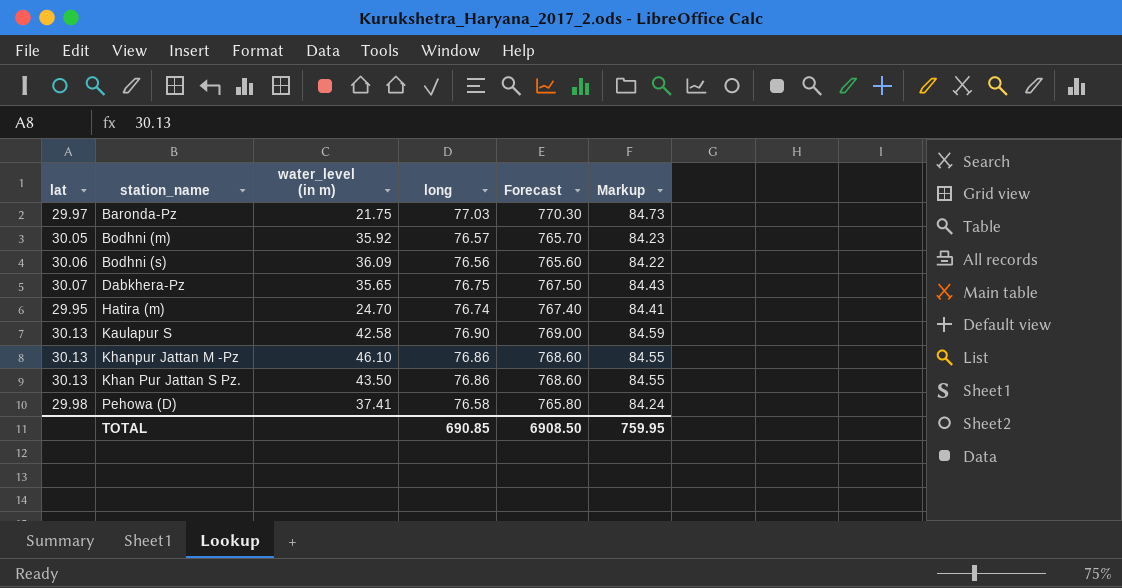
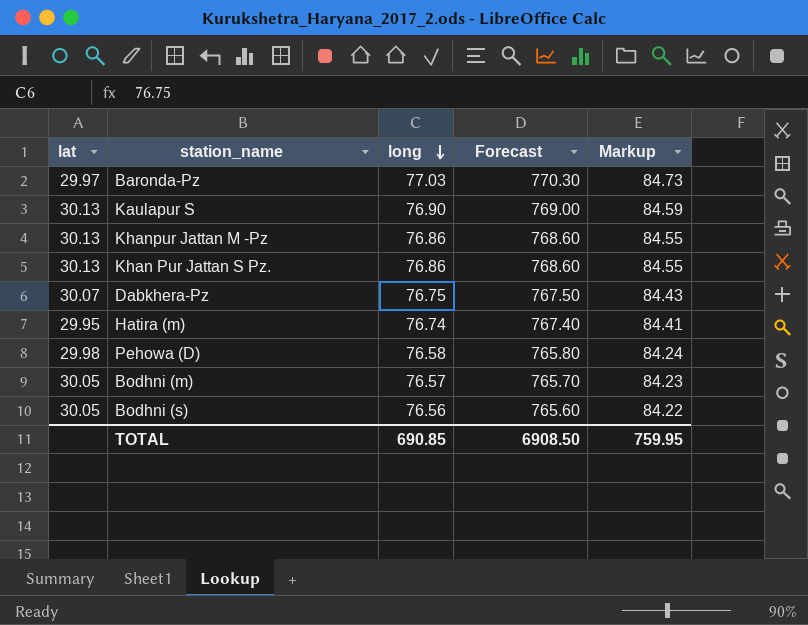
row order: none -> long descending
column water_level (in m) | position: 3 -> none
Bodhni (s) | lat: 30.06 -> 30.05

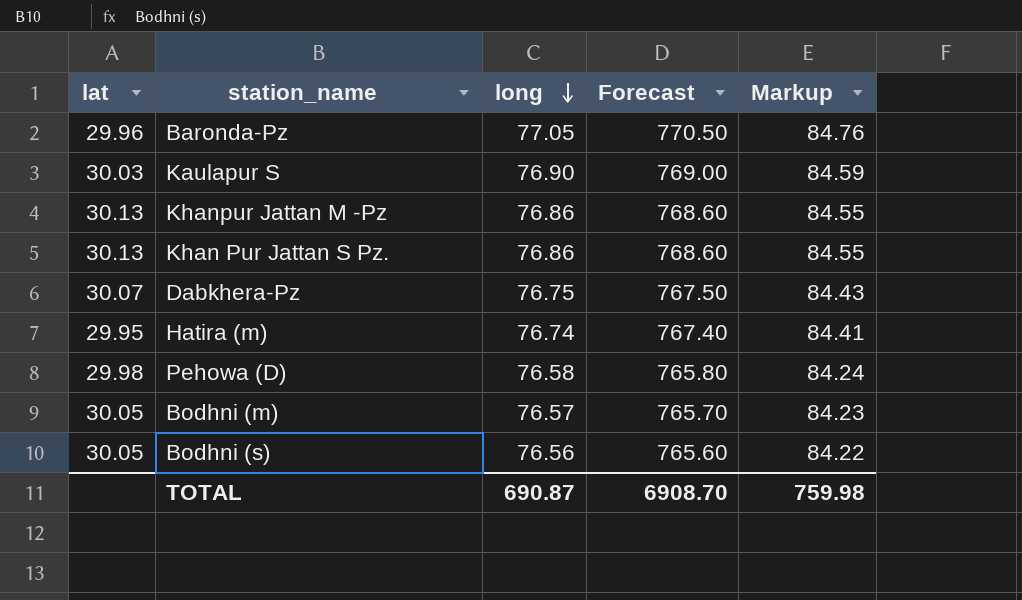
Baronda-Pz | lat: 29.97 -> 29.96
Baronda-Pz | long: 77.03 -> 77.05
Baronda-Pz | Forecast: 770.30 -> 770.50
Baronda-Pz | Markup: 84.73 -> 84.76
Kaulapur S | lat: 30.13 -> 30.03
TOTAL | long: 690.85 -> 690.87
TOTAL | Forecast: 6908.50 -> 6908.70
TOTAL | Markup: 759.95 -> 759.98

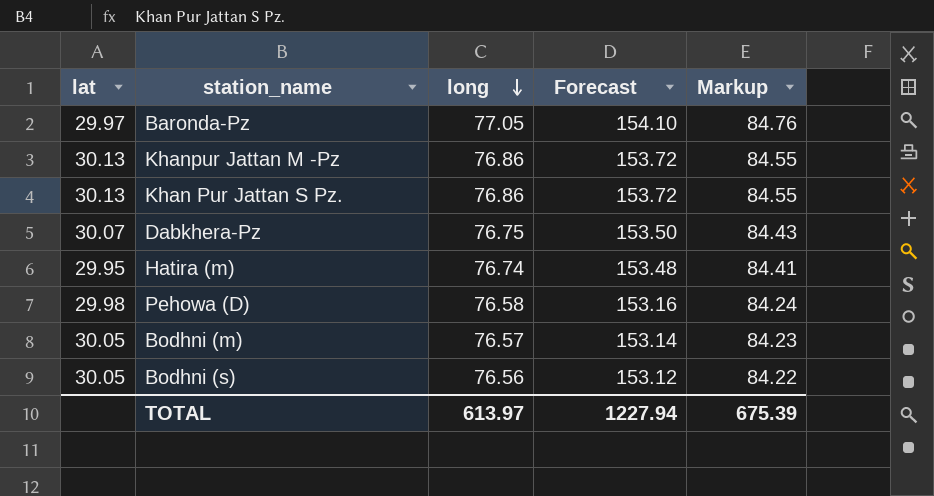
column Forecast | formula: [long] * 10 -> [long] * 2
row Kaulapur S: 30.03 | 76.90 | 769.00 | 84.59 -> none
Baronda-Pz | lat: 29.96 -> 29.97
TOTAL | long: 690.87 -> 613.97
TOTAL | Forecast: 6908.70 -> 1227.94
TOTAL | Markup: 759.98 -> 675.39

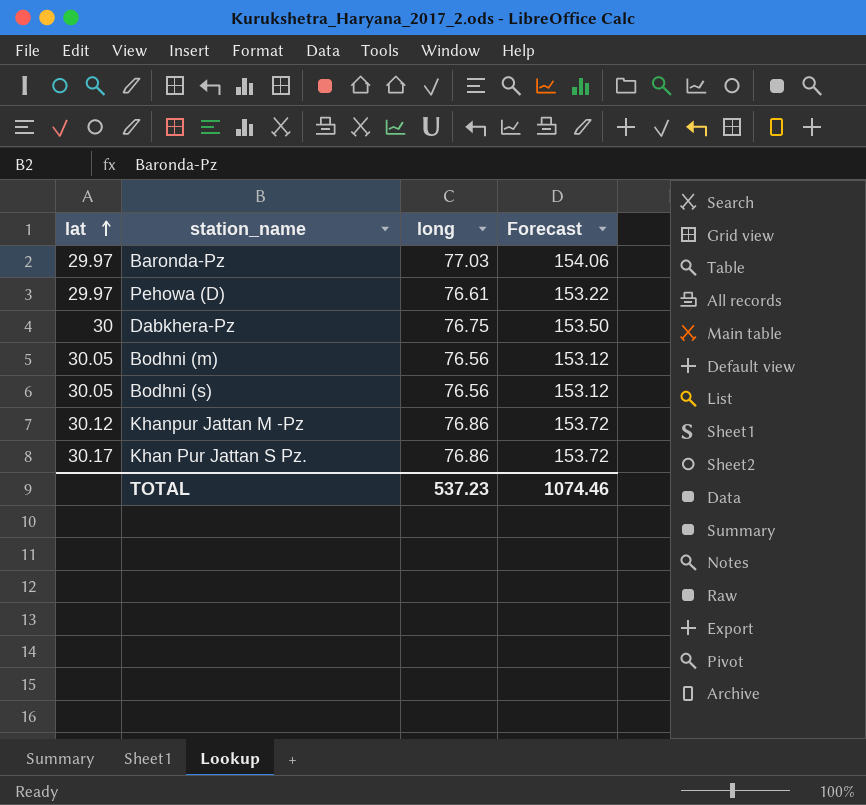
row order: long descending -> lat ascending
column Markup | formula: [long] * 1.1 -> none
row Hatira (m): 29.95 | 76.74 | 153.48 | 84.41 -> none
Baronda-Pz | long: 77.05 -> 77.03
Baronda-Pz | Forecast: 154.10 -> 154.06
Pehowa (D) | lat: 29.98 -> 29.97
Pehowa (D) | long: 76.58 -> 76.61
Pehowa (D) | Forecast: 153.16 -> 153.22
Dabkhera-Pz | lat: 30.07 -> 30
Bodhni (m) | long: 76.57 -> 76.56
Bodhni (m) | Forecast: 153.14 -> 153.12
Khanpur Jattan M -Pz | lat: 30.13 -> 30.12
Khan Pur Jattan S Pz. | lat: 30.13 -> 30.17
TOTAL | long: 613.97 -> 537.23
TOTAL | Forecast: 1227.94 -> 1074.46

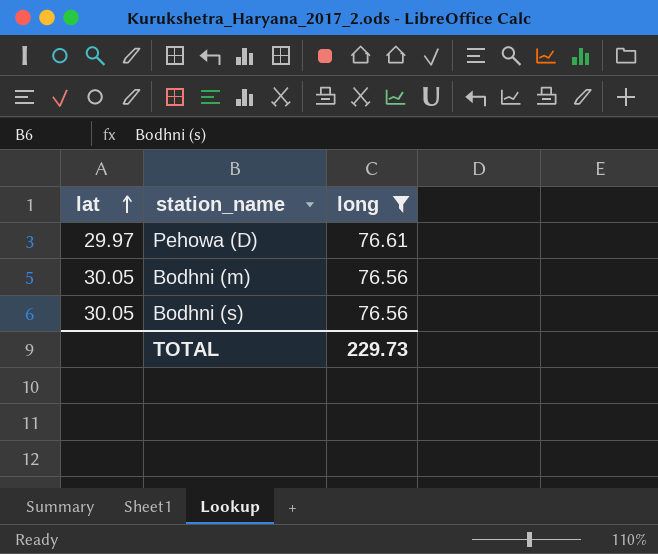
filter: none -> long <= 76.61
column Forecast | formula: [long] * 2 -> none
TOTAL | long: 537.23 -> 229.73

